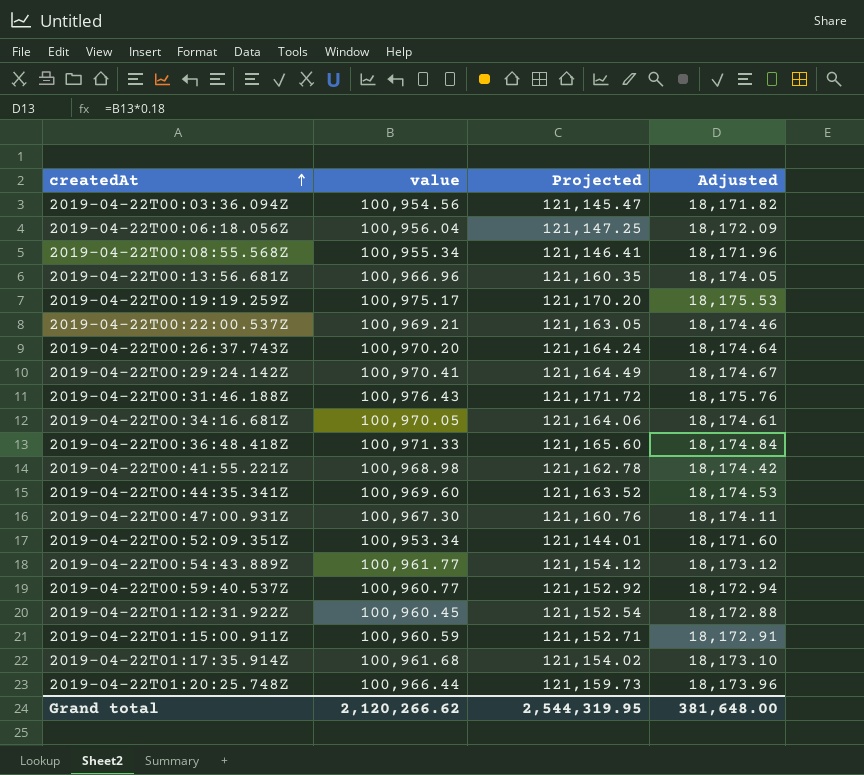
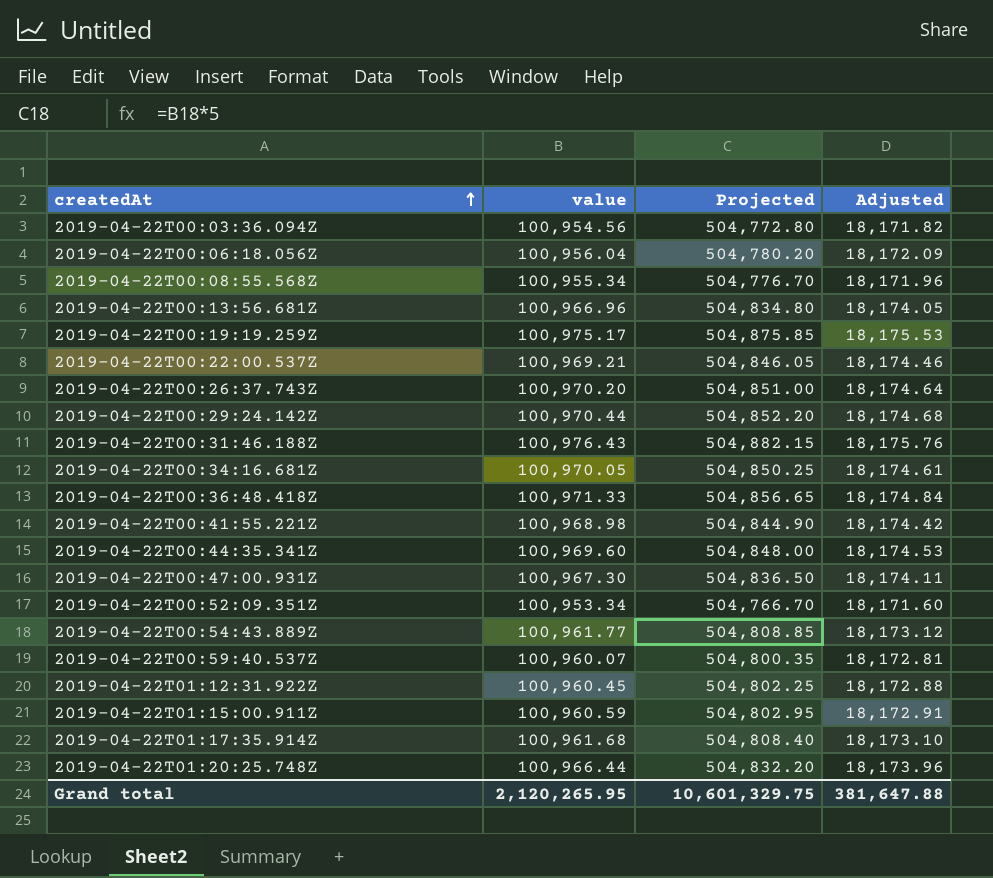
column Projected | formula: [value] * 1.2 -> [value] * 5
2019-04-22T00:29:24.142Z | value: 100,970.41 -> 100,970.44
2019-04-22T00:29:24.142Z | Adjusted: 18,174.67 -> 18,174.68
2019-04-22T00:59:40.537Z | value: 100,960.77 -> 100,960.07
2019-04-22T00:59:40.537Z | Adjusted: 18,172.94 -> 18,172.81
Grand total | value: 2,120,266.62 -> 2,120,265.95
Grand total | Projected: 2,544,319.95 -> 10,601,329.75
Grand total | Adjusted: 381,648.00 -> 381,647.88

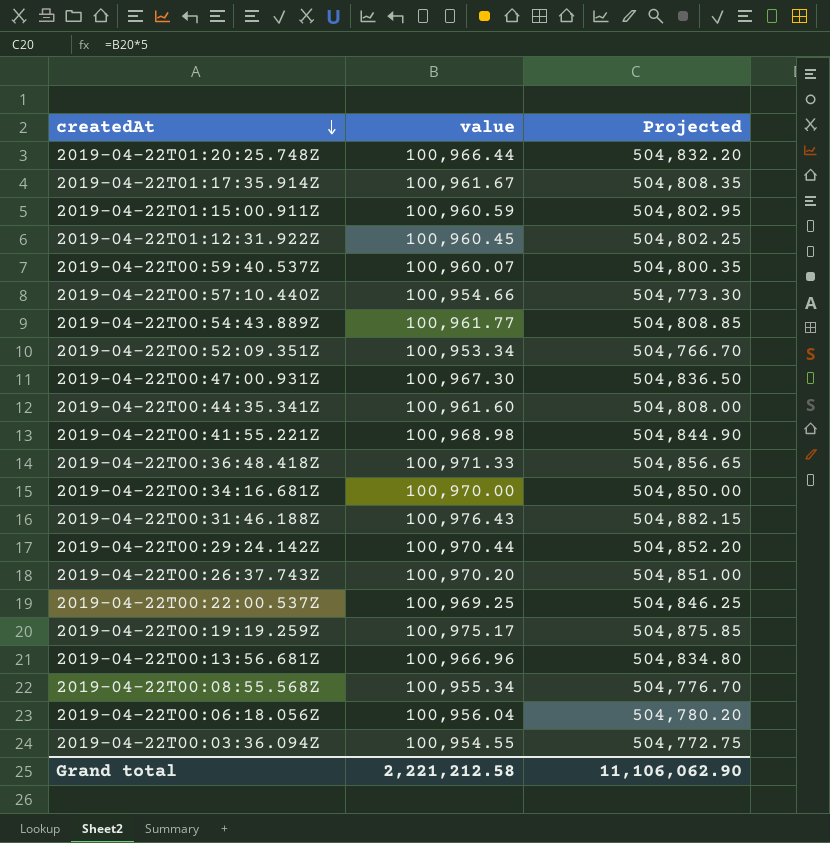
row order: createdAt ascending -> createdAt descending
column Adjusted | formula: [value] * 0.18 -> none
2019-04-22T01:17:35.914Z | value: 100,961.68 -> 100,961.67
2019-04-22T01:17:35.914Z | Projected: 504,808.40 -> 504,808.35
row 2019-04-22T00:57:10.440Z: none -> 100,954.66 | 504,773.30
2019-04-22T00:44:35.341Z | value: 100,969.60 -> 100,961.60
2019-04-22T00:44:35.341Z | Projected: 504,848.00 -> 504,808.00
2019-04-22T00:34:16.681Z | value: 100,970.05 -> 100,970.00
2019-04-22T00:34:16.681Z | Projected: 504,850.25 -> 504,850.00
2019-04-22T00:22:00.537Z | value: 100,969.21 -> 100,969.25
2019-04-22T00:22:00.537Z | Projected: 504,846.05 -> 504,846.25
2019-04-22T00:03:36.094Z | value: 100,954.56 -> 100,954.55
2019-04-22T00:03:36.094Z | Projected: 504,772.80 -> 504,772.75
Grand total | value: 2,120,265.95 -> 2,221,212.58
Grand total | Projected: 10,601,329.75 -> 11,106,062.90

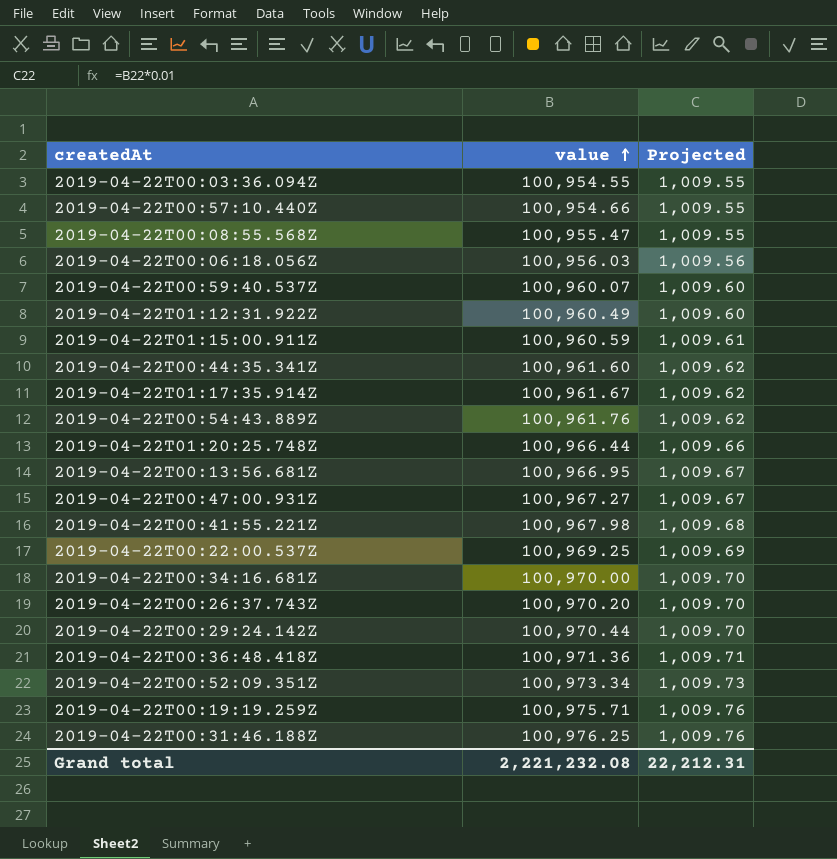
row order: createdAt descending -> value ascending
column Projected | formula: [value] * 5 -> [value] * 0.01
2019-04-22T00:08:55.568Z | value: 100,955.34 -> 100,955.47
2019-04-22T00:06:18.056Z | value: 100,956.04 -> 100,956.03
2019-04-22T01:12:31.922Z | value: 100,960.45 -> 100,960.49
2019-04-22T00:54:43.889Z | value: 100,961.77 -> 100,961.76
2019-04-22T00:13:56.681Z | value: 100,966.96 -> 100,966.95
2019-04-22T00:47:00.931Z | value: 100,967.30 -> 100,967.27
2019-04-22T00:41:55.221Z | value: 100,968.98 -> 100,967.98
2019-04-22T00:36:48.418Z | value: 100,971.33 -> 100,971.36
2019-04-22T00:52:09.351Z | value: 100,953.34 -> 100,973.34
2019-04-22T00:19:19.259Z | value: 100,975.17 -> 100,975.71
2019-04-22T00:31:46.188Z | value: 100,976.43 -> 100,976.25
Grand total | value: 2,221,212.58 -> 2,221,232.08
Grand total | Projected: 11,106,062.90 -> 22,212.31

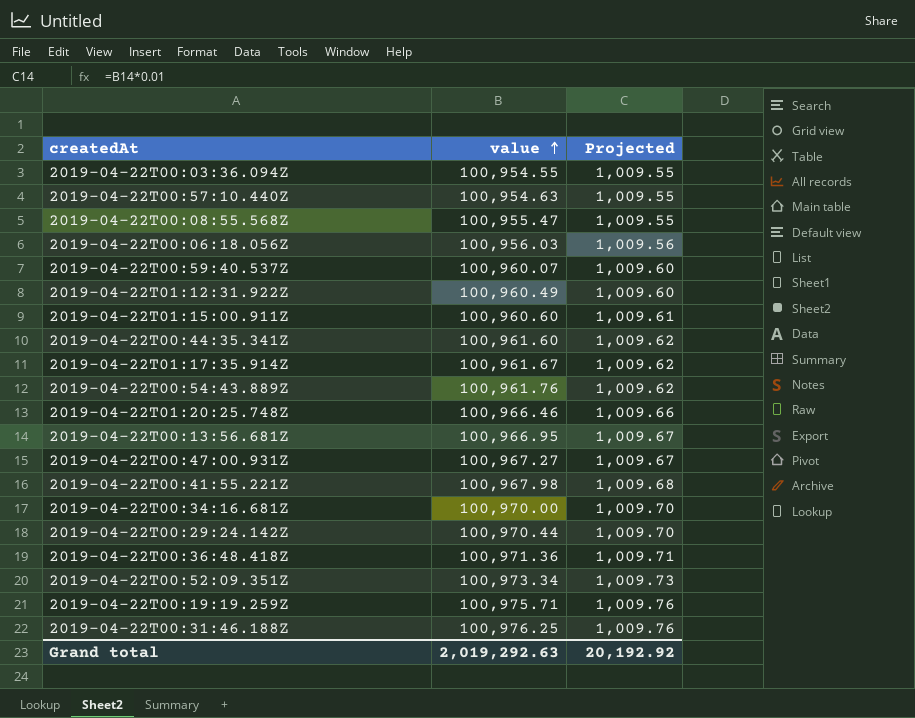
row 2019-04-22T00:22:00.537Z: 100,969.25 | 1,009.69 -> none
row 2019-04-22T00:26:37.743Z: 100,970.20 | 1,009.70 -> none
2019-04-22T00:57:10.440Z | value: 100,954.66 -> 100,954.63
2019-04-22T01:15:00.911Z | value: 100,960.59 -> 100,960.60
2019-04-22T01:20:25.748Z | value: 100,966.44 -> 100,966.46
Grand total | value: 2,221,232.08 -> 2,019,292.63
Grand total | Projected: 22,212.31 -> 20,192.92

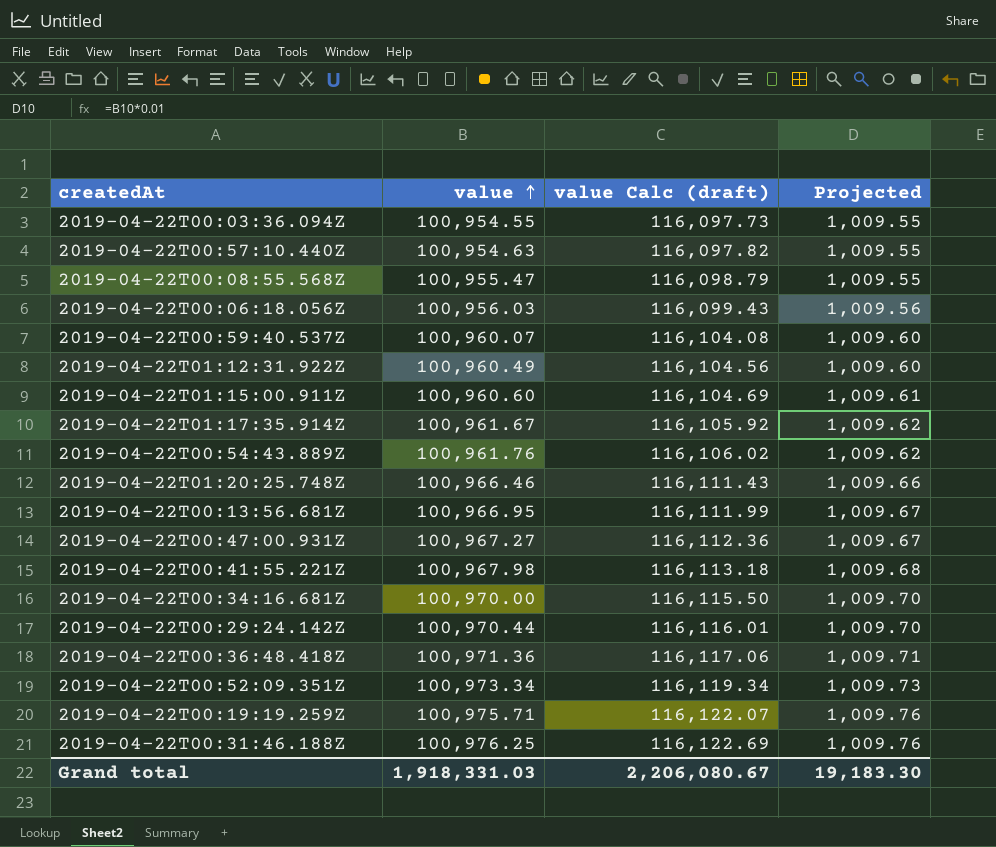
column value Calc (draft) | formula: none -> [value] * 1.15
row 2019-04-22T00:44:35.341Z: 100,961.60 | 1,009.62 -> none
Grand total | value: 2,019,292.63 -> 1,918,331.03
Grand total | Projected: 20,192.92 -> 19,183.30

